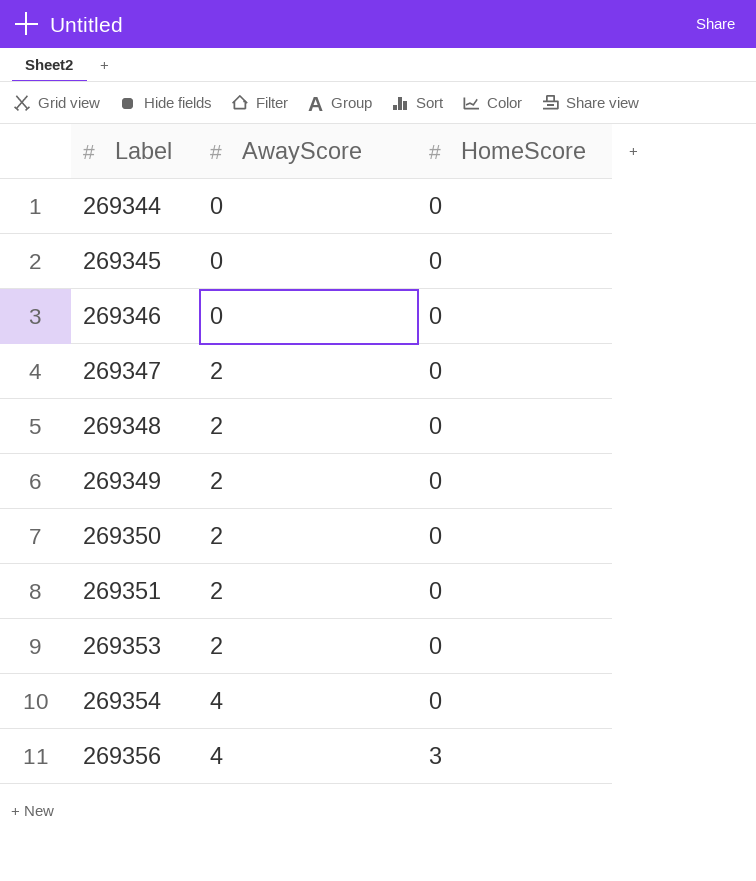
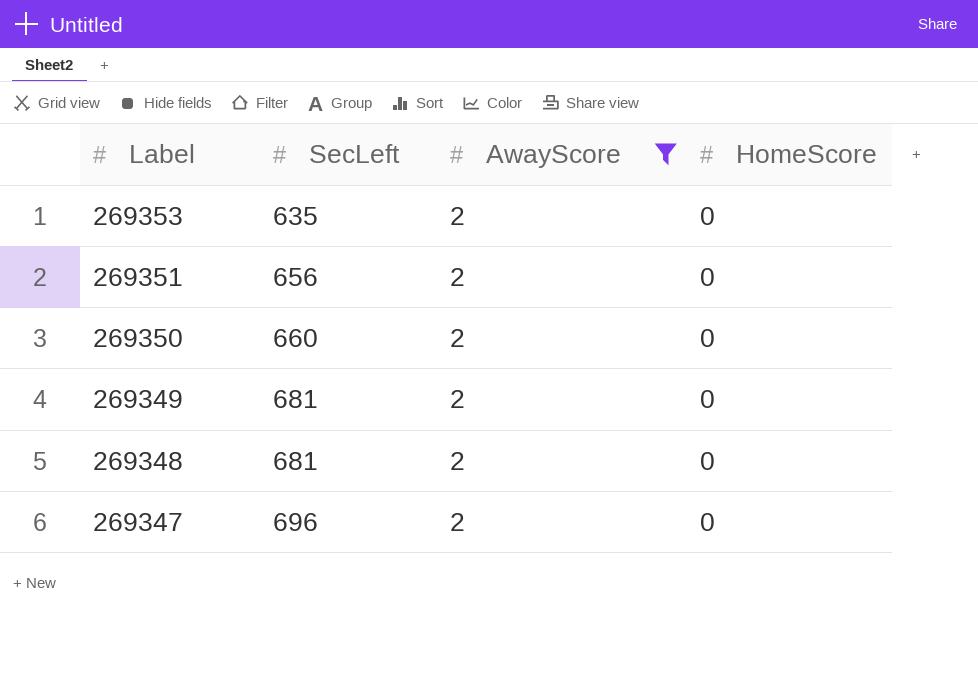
filter: none -> AwayScore = 2
row order: Label ascending -> Label descending
column SecLeft | position: none -> 2

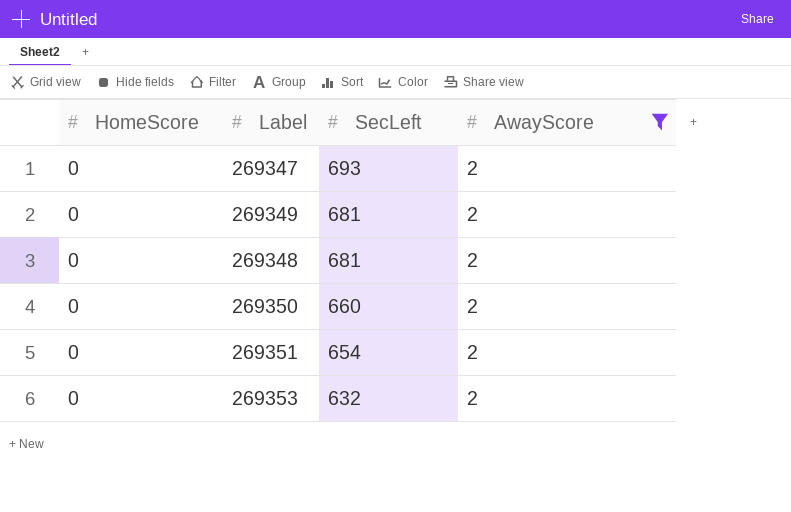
row order: Label descending -> SecLeft descending
column HomeScore | position: 4 -> 1
269347 | SecLeft: 696 -> 693
269351 | SecLeft: 656 -> 654
269353 | SecLeft: 635 -> 632

